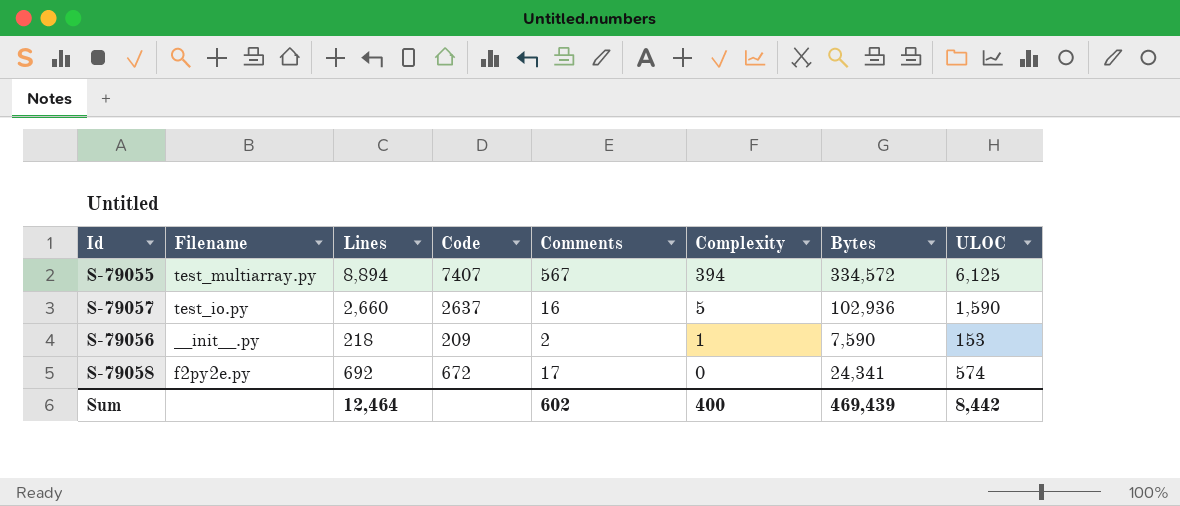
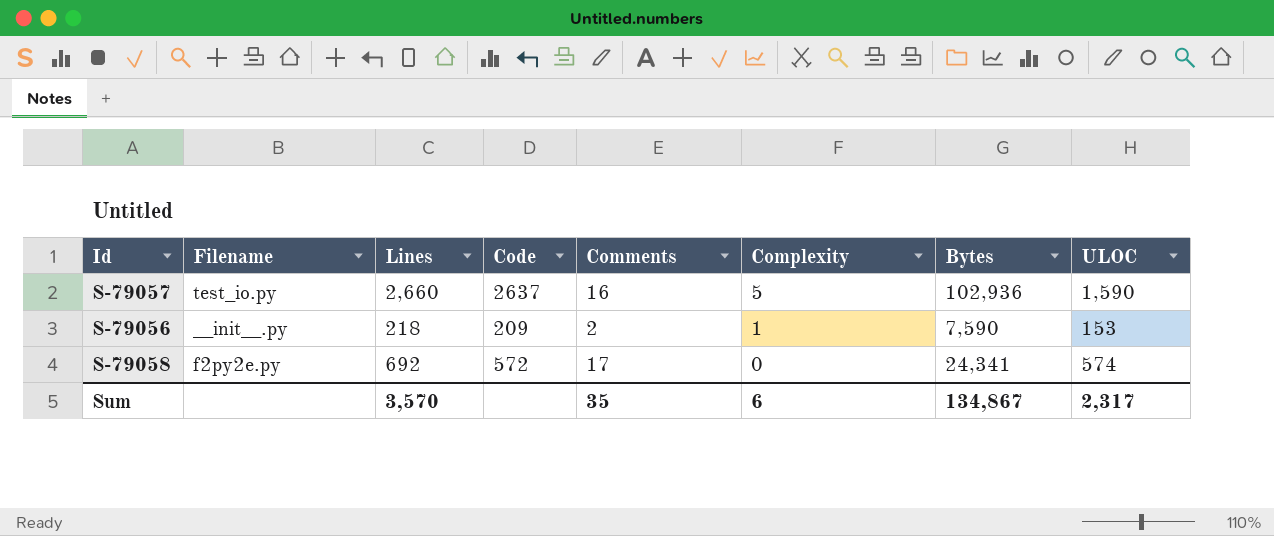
row S-79055: test_multiarray.py | 8,894 | 7407 | 567 | 394 | 334,572 | 6,125 -> none
S-79058 | Code: 672 -> 572
Sum | Lines: 12,464 -> 3,570
Sum | Comments: 602 -> 35
Sum | Complexity: 400 -> 6
Sum | Bytes: 469,439 -> 134,867
Sum | ULOC: 8,442 -> 2,317

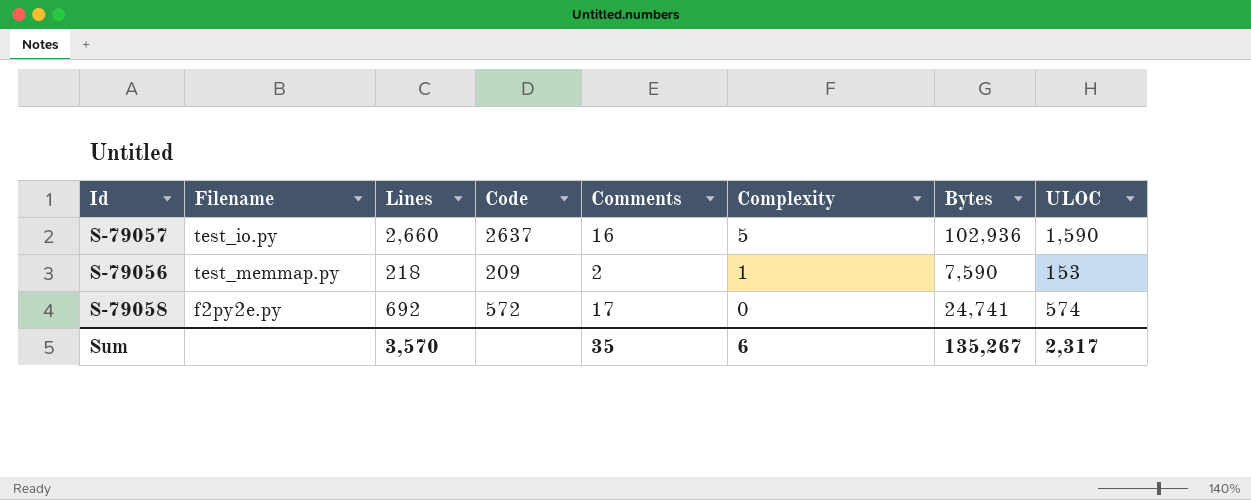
S-79056 | Filename: __init__.py -> test_memmap.py
S-79058 | Bytes: 24,341 -> 24,741
Sum | Bytes: 134,867 -> 135,267

